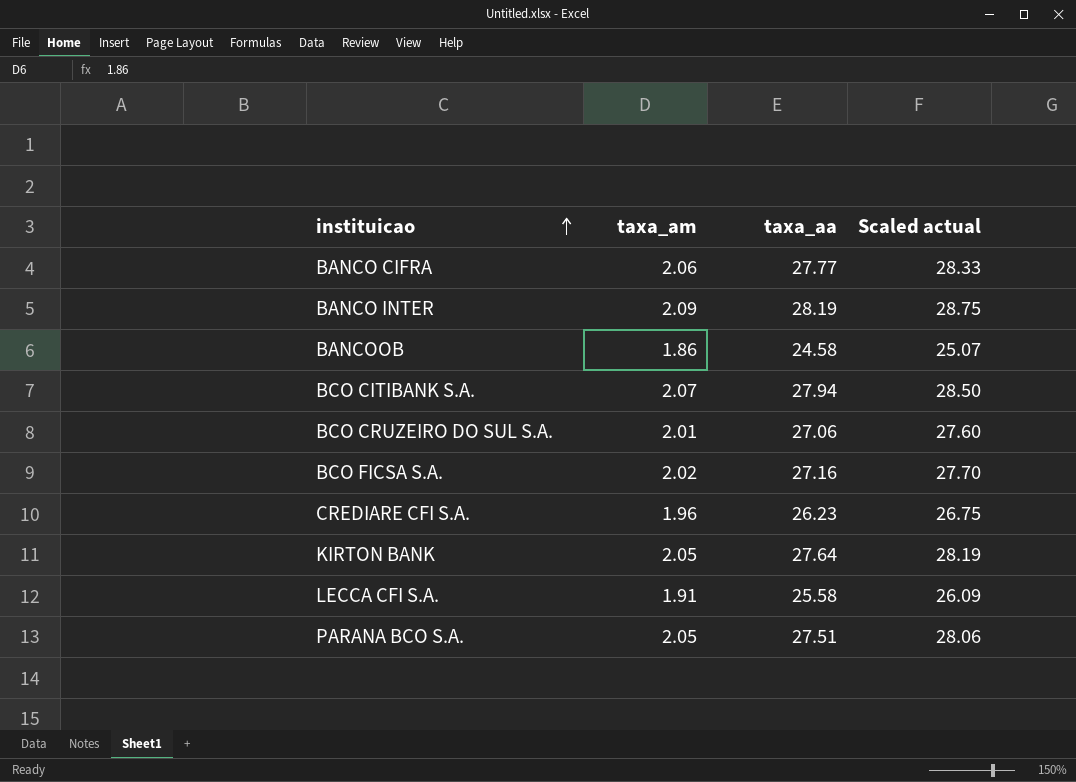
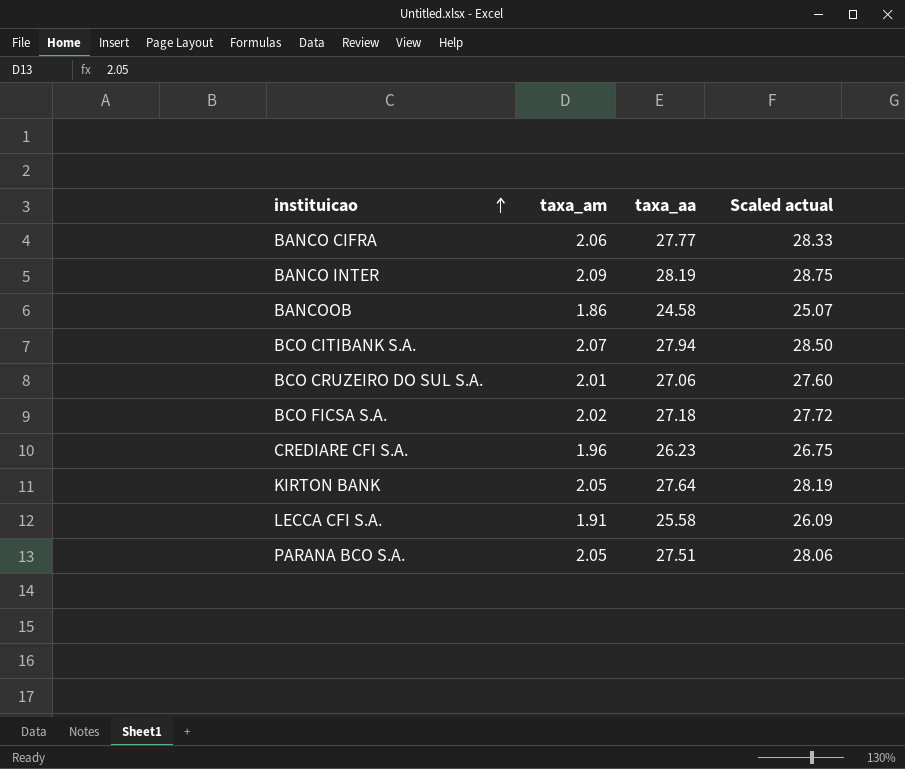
BCO FICSA S.A. | taxa_aa: 27.16 -> 27.18
BCO FICSA S.A. | Scaled actual: 27.70 -> 27.72

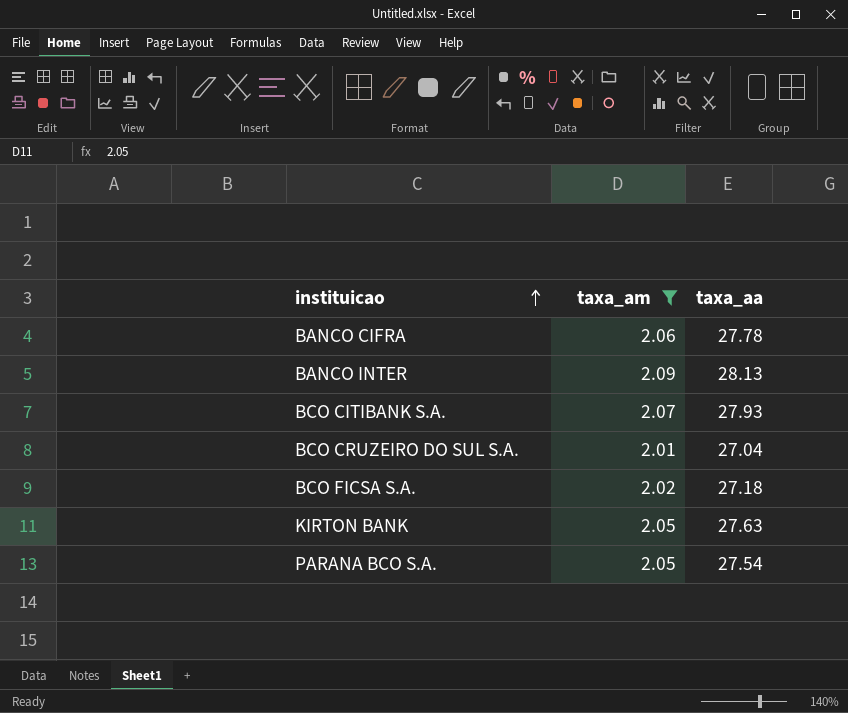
filter: none -> taxa_am >= 2.01
column Scaled actual | formula: [taxa_aa] * 1.02 -> none
BANCO CIFRA | taxa_aa: 27.77 -> 27.78
BANCO INTER | taxa_aa: 28.19 -> 28.13
BCO CITIBANK S.A. | taxa_aa: 27.94 -> 27.93
BCO CRUZEIRO DO SUL S.A. | taxa_aa: 27.06 -> 27.04
KIRTON BANK | taxa_aa: 27.64 -> 27.63
PARANA BCO S.A. | taxa_aa: 27.51 -> 27.54

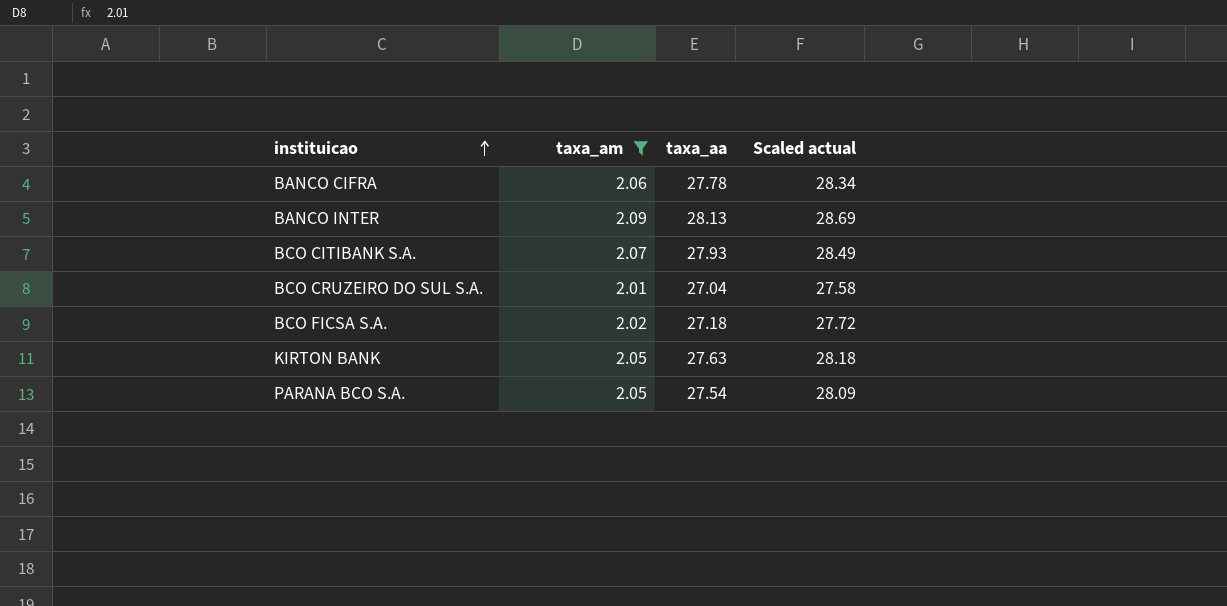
column Scaled actual | formula: none -> [taxa_aa] * 1.02

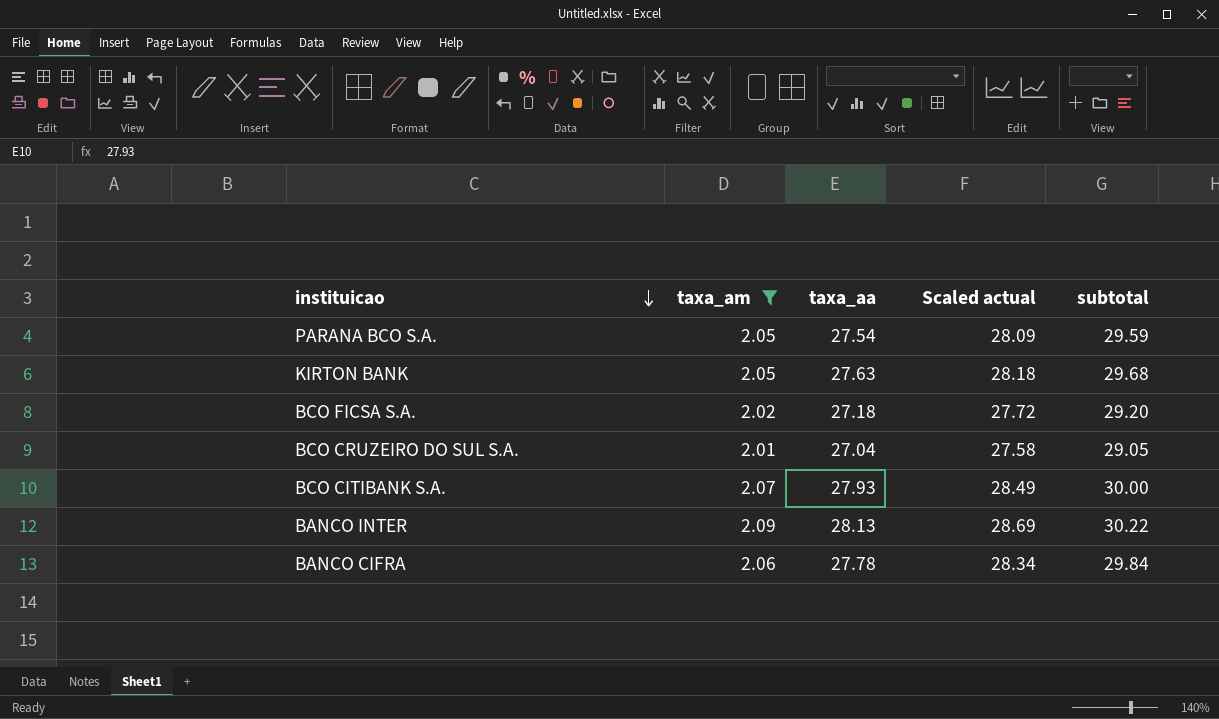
row order: instituicao ascending -> instituicao descending
column subtotal | formula: none -> [taxa_am] + [taxa_aa]

